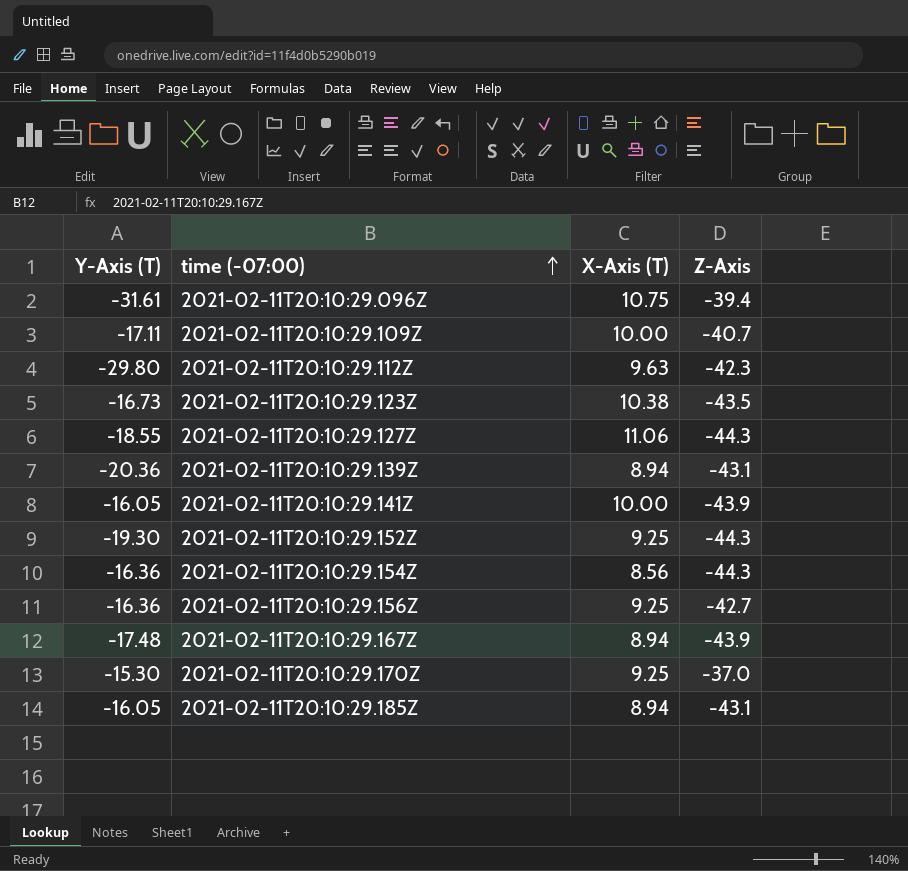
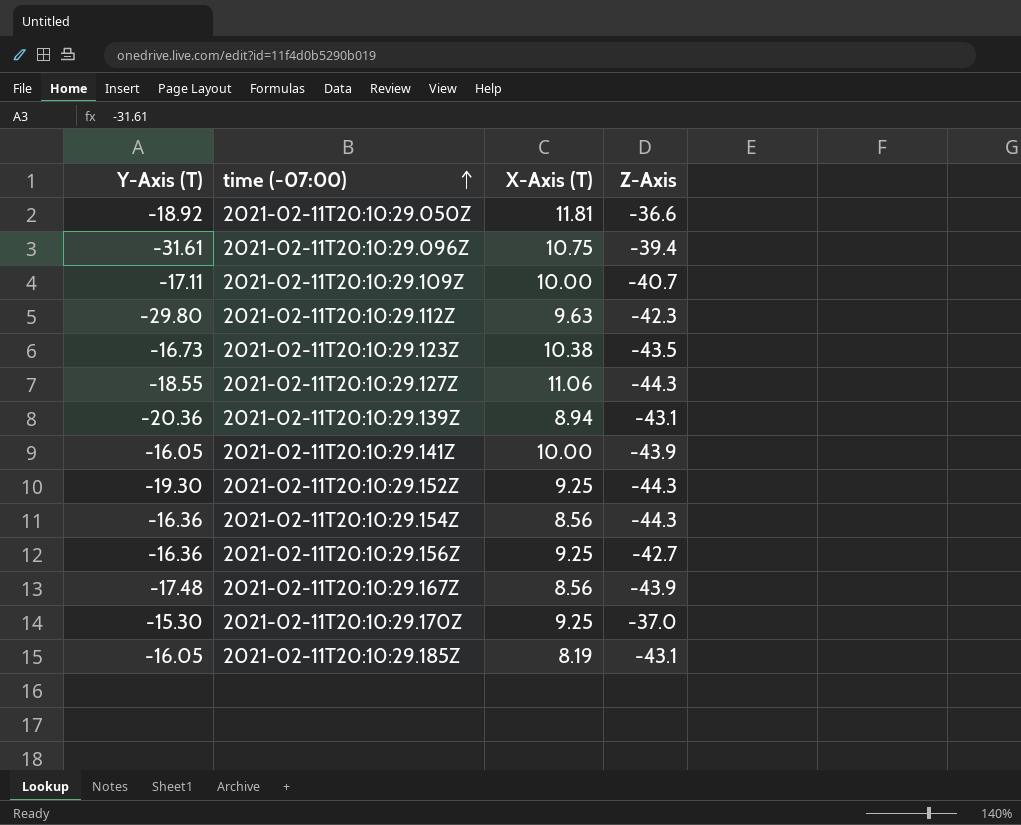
row 2021-02-11T20:10:29.050Z: none -> -18.92 | 11.81 | -36.6
2021-02-11T20:10:29.167Z | X-Axis (T): 8.94 -> 8.56
2021-02-11T20:10:29.185Z | X-Axis (T): 8.94 -> 8.19

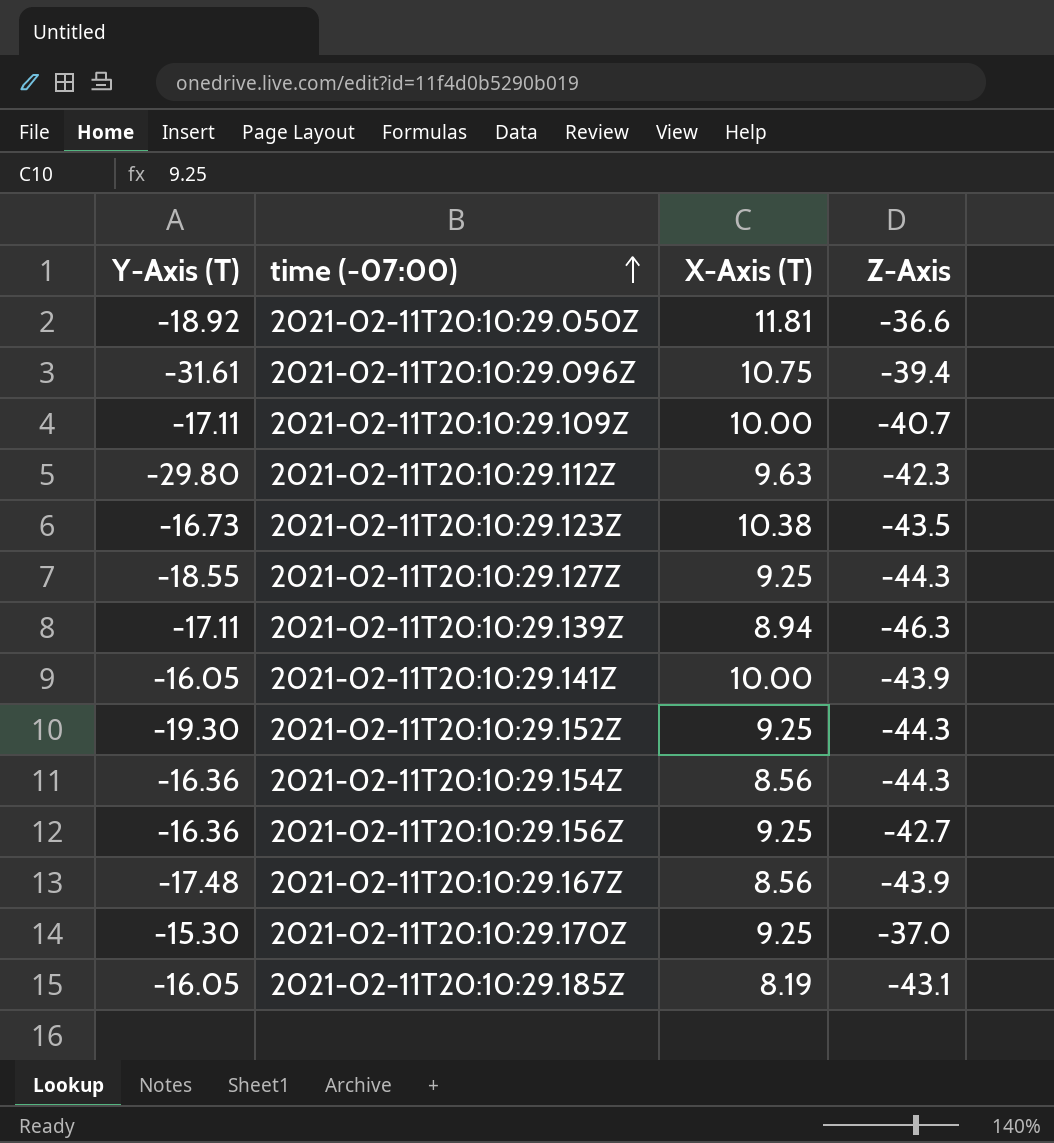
2021-02-11T20:10:29.127Z | X-Axis (T): 11.06 -> 9.25
2021-02-11T20:10:29.139Z | Y-Axis (T): -20.36 -> -17.11
2021-02-11T20:10:29.139Z | Z-Axis: -43.1 -> -46.3

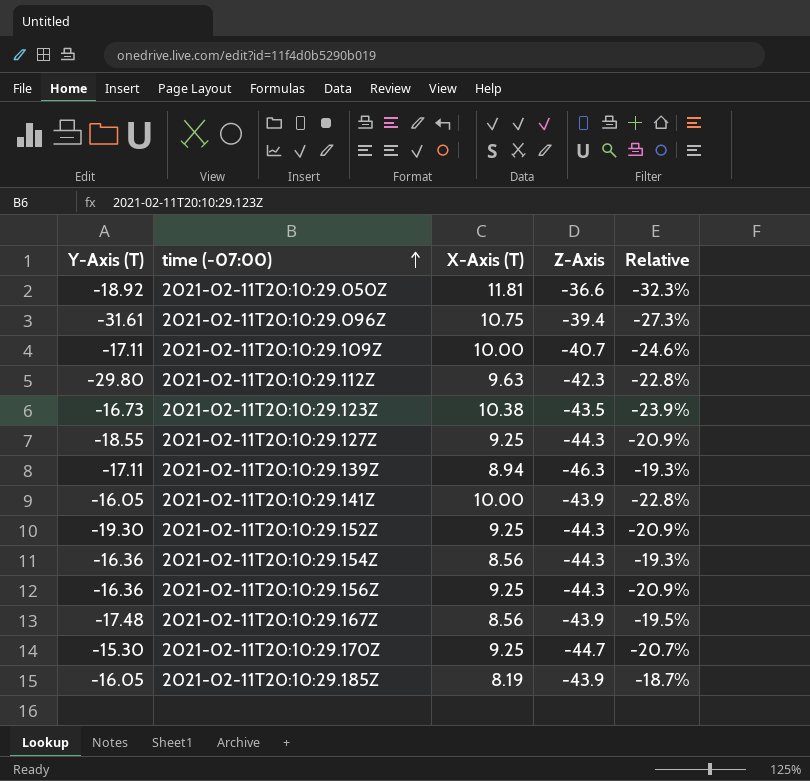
column Relative | formula: none -> [X-Axis (T)] / [Z-Axis]
2021-02-11T20:10:29.156Z | Z-Axis: -42.7 -> -44.3
2021-02-11T20:10:29.170Z | Z-Axis: -37.0 -> -44.7
2021-02-11T20:10:29.185Z | Z-Axis: -43.1 -> -43.9

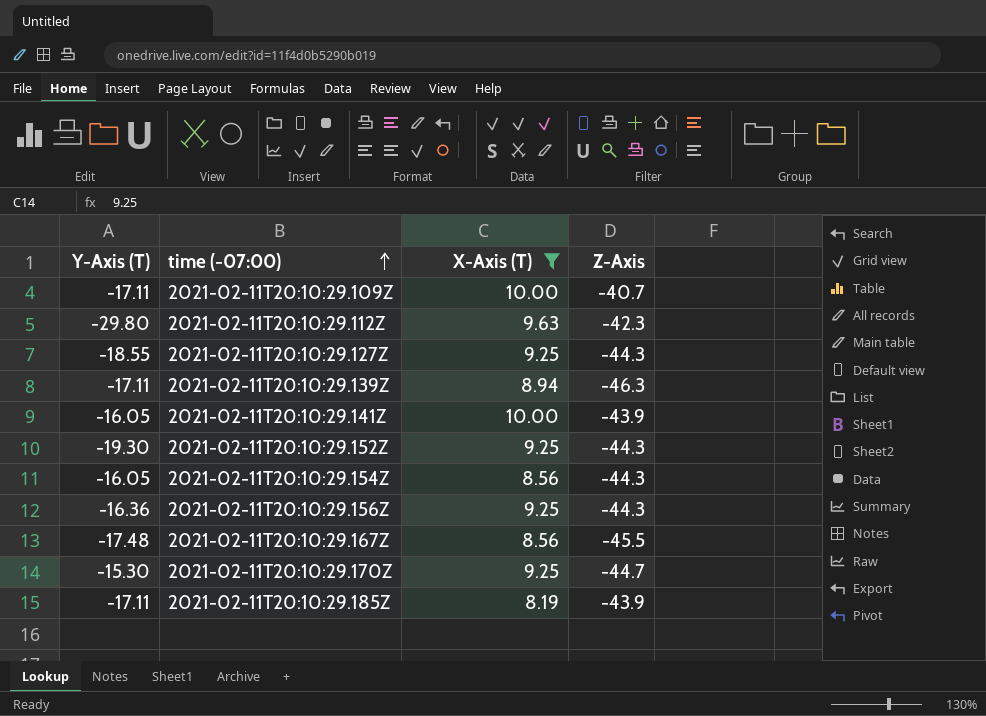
filter: none -> X-Axis (T) <= 10.00
column Relative | formula: [X-Axis (T)] / [Z-Axis] -> none
2021-02-11T20:10:29.154Z | Y-Axis (T): -16.36 -> -16.05
2021-02-11T20:10:29.167Z | Z-Axis: -43.9 -> -45.5
2021-02-11T20:10:29.185Z | Y-Axis (T): -16.05 -> -17.11

